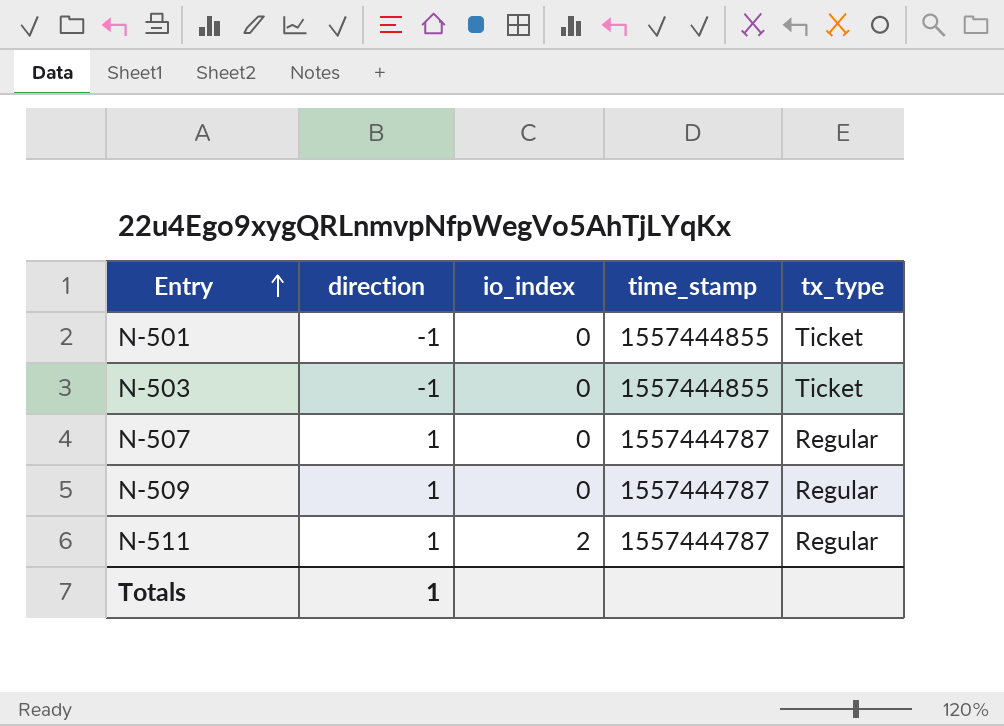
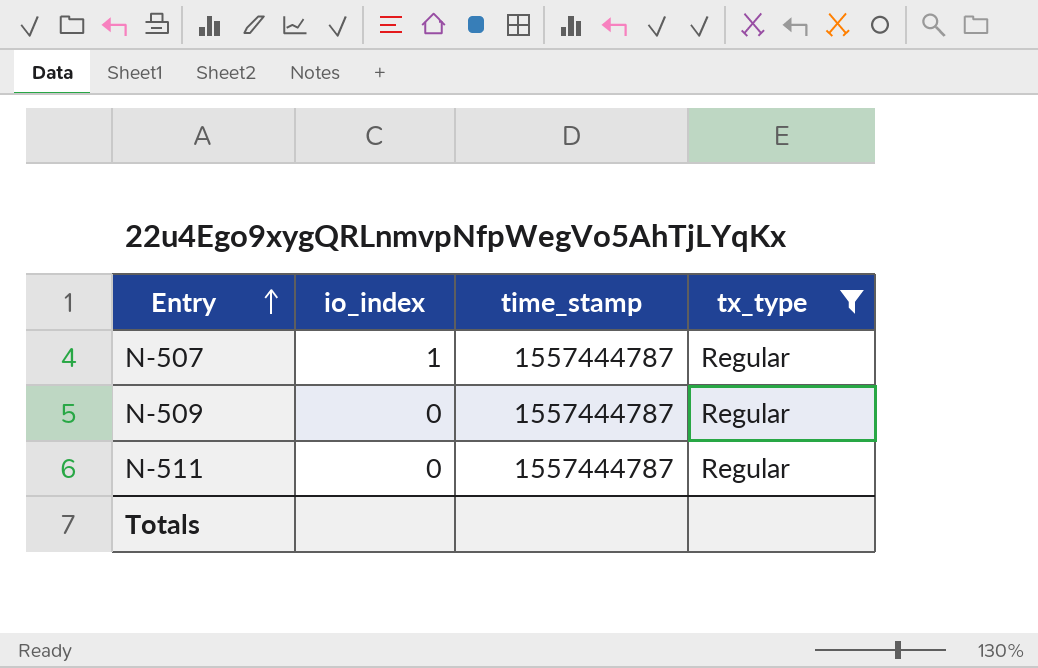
filter: none -> tx_type = Regular
column direction | position: 2 -> none
N-507 | io_index: 0 -> 1
N-511 | io_index: 2 -> 0

